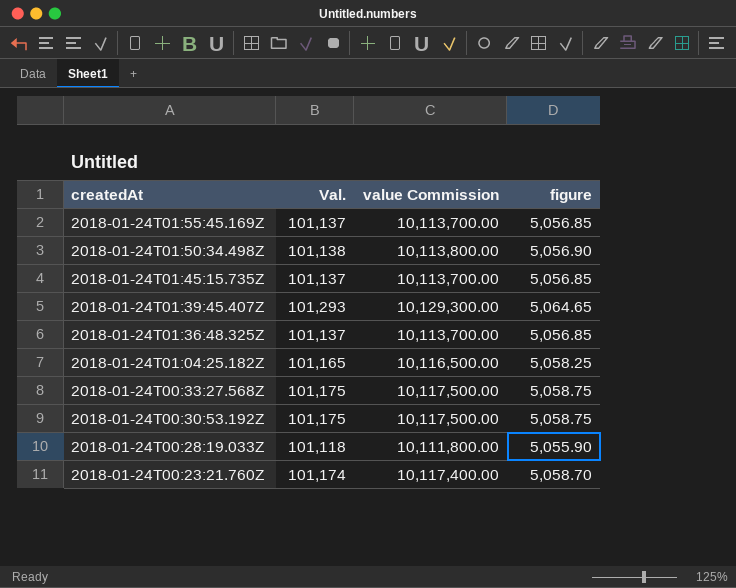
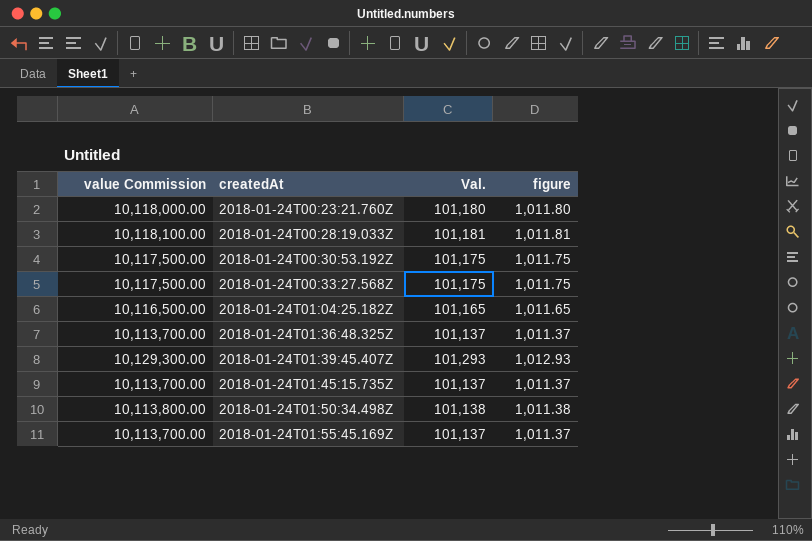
row order: createdAt descending -> createdAt ascending
column value Commission | position: 3 -> 1
column figure | formula: [Val.] * 0.05 -> [Val.] * 0.01
2018-01-24T00:23:21.760Z | value Commission: 10,117,400.00 -> 10,118,000.00
2018-01-24T00:23:21.760Z | Val.: 101,174 -> 101,180
2018-01-24T00:28:19.033Z | value Commission: 10,111,800.00 -> 10,118,100.00
2018-01-24T00:28:19.033Z | Val.: 101,118 -> 101,181

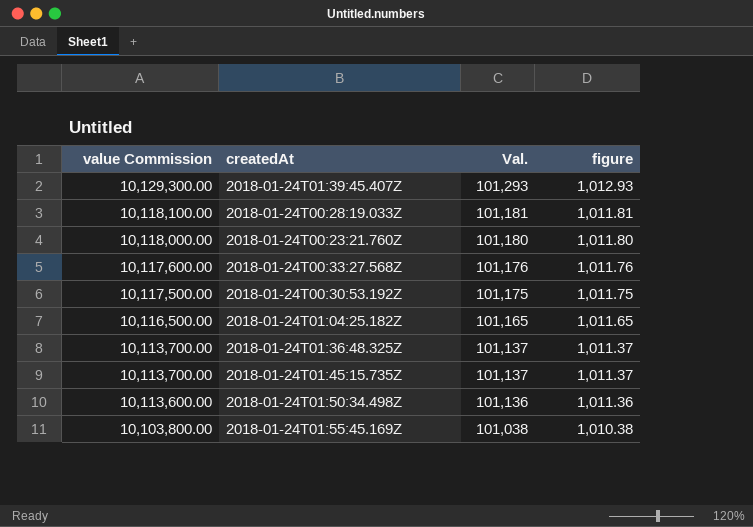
row order: createdAt ascending -> value Commission descending
2018-01-24T00:33:27.568Z | value Commission: 10,117,500.00 -> 10,117,600.00
2018-01-24T00:33:27.568Z | Val.: 101,175 -> 101,176
2018-01-24T00:33:27.568Z | figure: 1,011.75 -> 1,011.76
2018-01-24T01:50:34.498Z | value Commission: 10,113,800.00 -> 10,113,600.00
2018-01-24T01:50:34.498Z | Val.: 101,138 -> 101,136
2018-01-24T01:50:34.498Z | figure: 1,011.38 -> 1,011.36
2018-01-24T01:55:45.169Z | value Commission: 10,113,700.00 -> 10,103,800.00
2018-01-24T01:55:45.169Z | Val.: 101,137 -> 101,038
2018-01-24T01:55:45.169Z | figure: 1,011.37 -> 1,010.38

